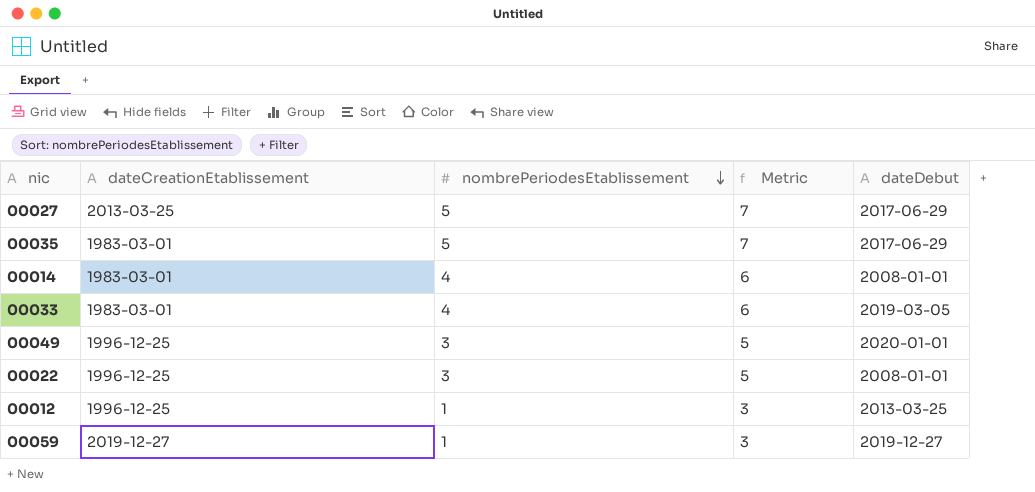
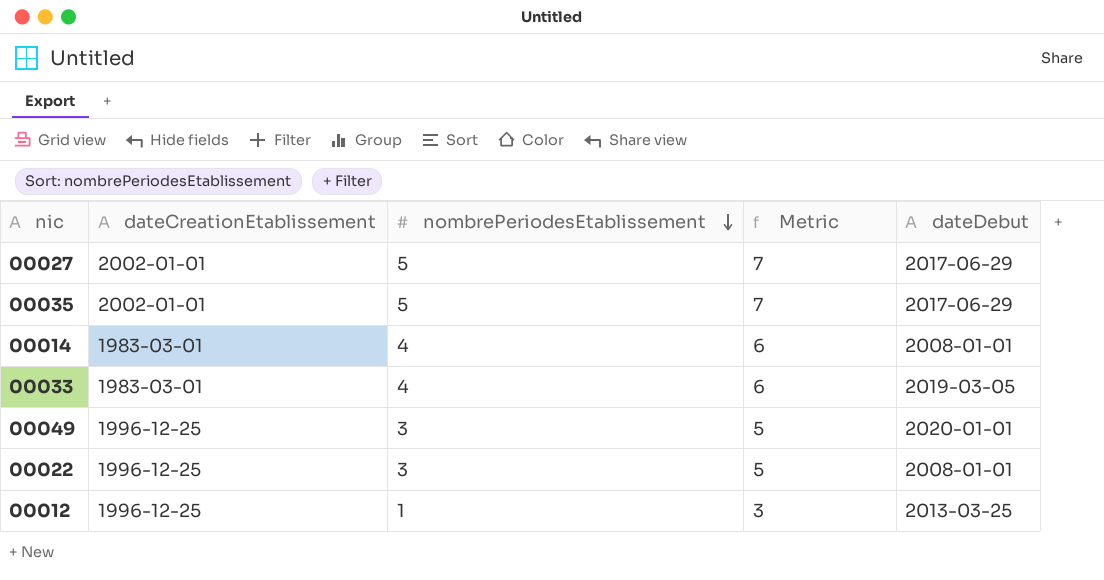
row 00059: 2019-12-27 | 1 | 3 | 2019-12-27 -> none
00027 | dateCreationEtablissement: 2013-03-25 -> 2002-01-01
00035 | dateCreationEtablissement: 1983-03-01 -> 2002-01-01

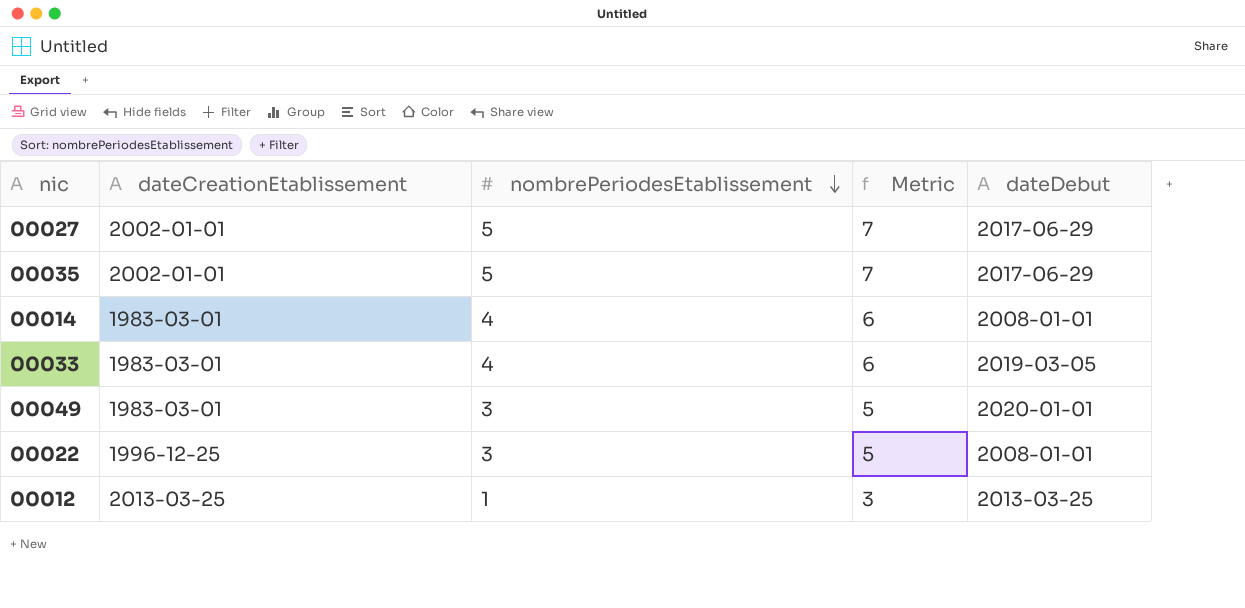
00049 | dateCreationEtablissement: 1996-12-25 -> 1983-03-01
00012 | dateCreationEtablissement: 1996-12-25 -> 2013-03-25

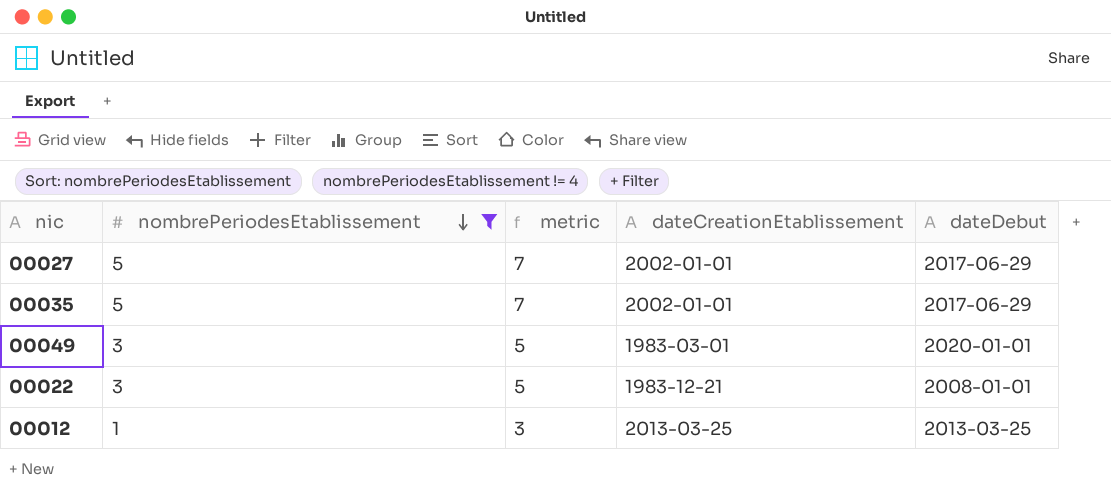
filter: none -> nombrePeriodesEtablissement != 4
column name: Metric -> metric
column dateCreationEtablissement | position: 2 -> 4
00022 | dateCreationEtablissement: 1996-12-25 -> 1983-12-21

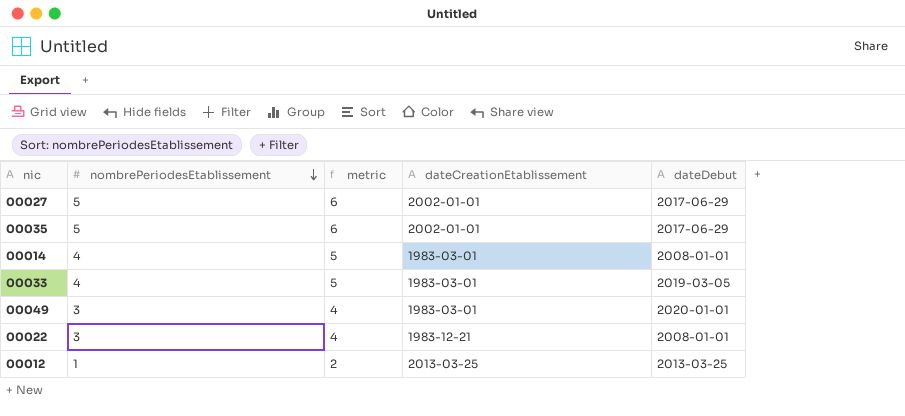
filter: nombrePeriodesEtablissement != 4 -> none
column metric | formula: [nombrePeriodesEtablissement] + 2 -> [nombrePeriodesEtablissement] + 1

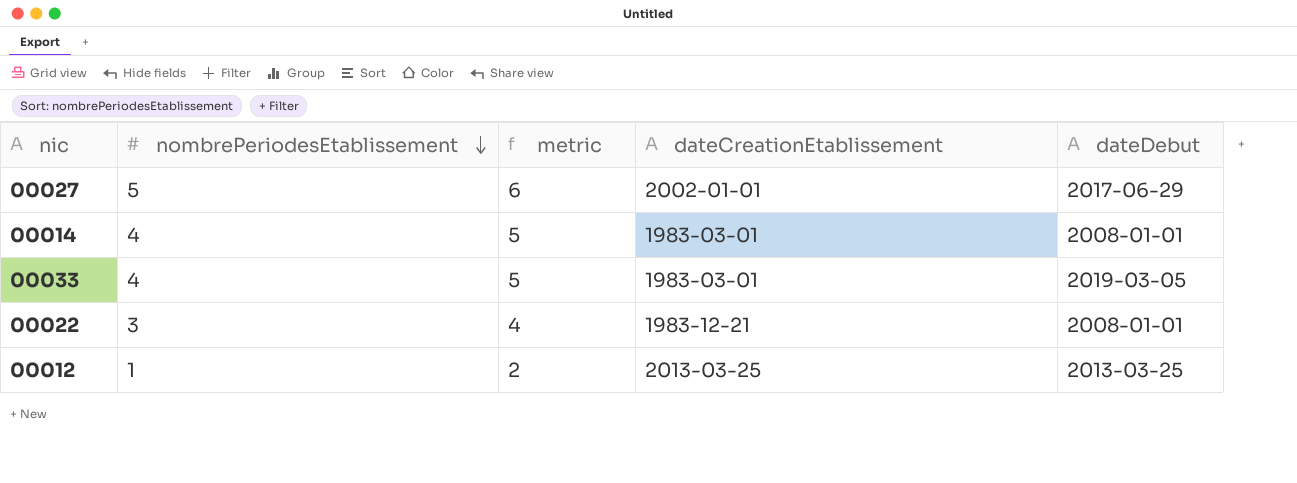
row 00035: 5 | 6 | 2002-01-01 | 2017-06-29 -> none
row 00049: 3 | 4 | 1983-03-01 | 2020-01-01 -> none

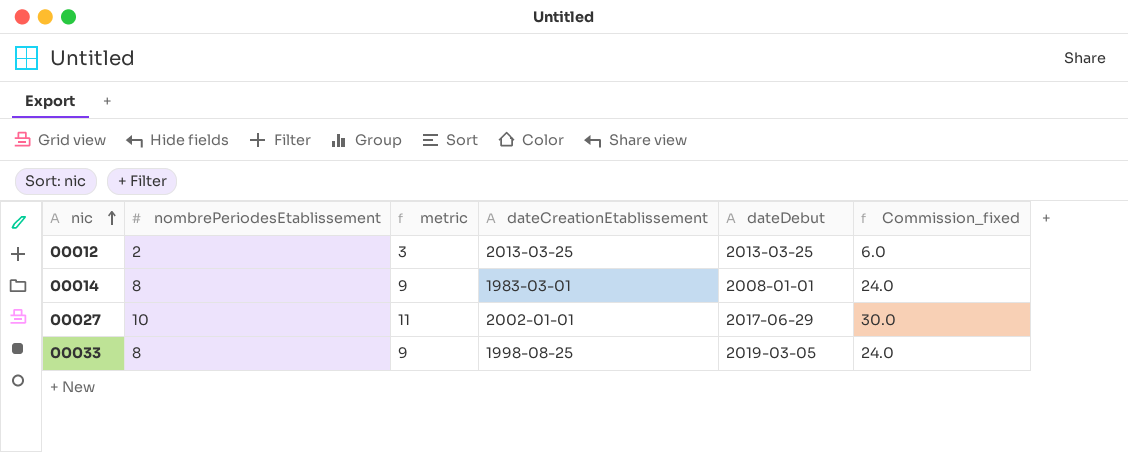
row order: nombrePeriodesEtablissement descending -> nic ascending
column Commission_fixed | formula: none -> [nombrePeriodesEtablissement] * 3
row 00022: 3 | 4 | 1983-12-21 | 2008-01-01 -> none
00012 | nombrePeriodesEtablissement: 1 -> 2
00012 | metric: 2 -> 3
00014 | nombrePeriodesEtablissement: 4 -> 8
00014 | metric: 5 -> 9
00027 | nombrePeriodesEtablissement: 5 -> 10
00027 | metric: 6 -> 11
00033 | nombrePeriodesEtablissement: 4 -> 8
00033 | metric: 5 -> 9
00033 | dateCreationEtablissement: 1983-03-01 -> 1998-08-25

